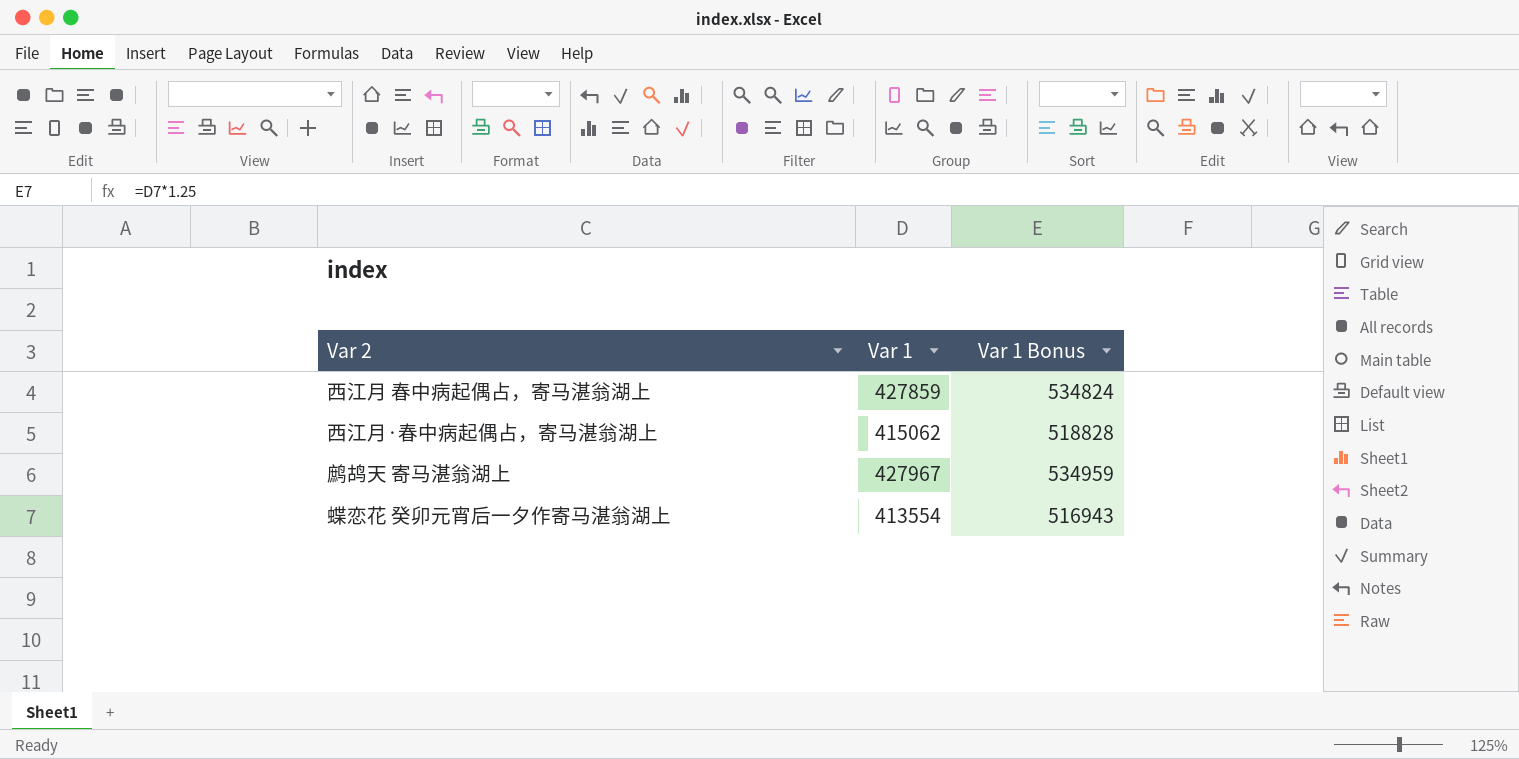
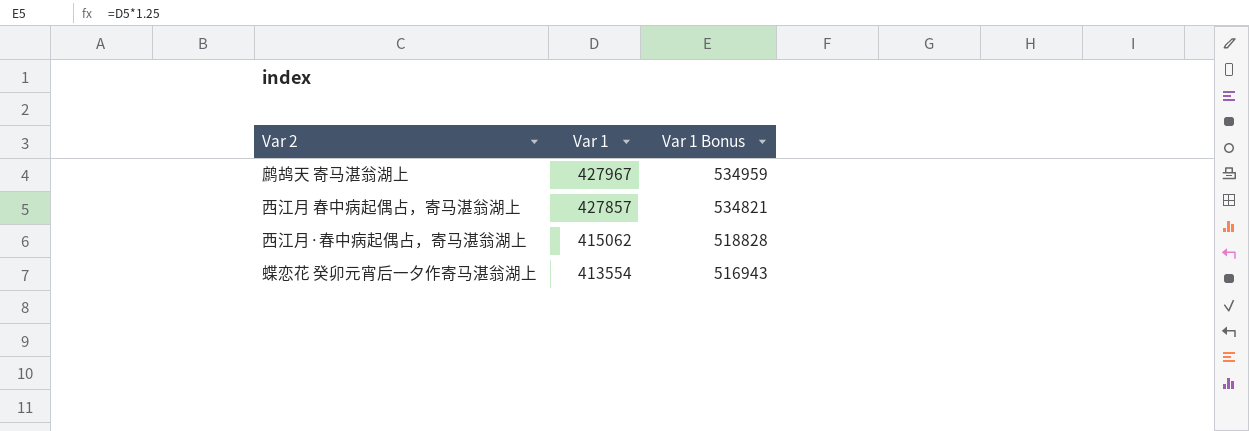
row order: none -> Var 1 descending
西江月 春中病起偶占，寄马湛翁湖上 | Var 1: 427859 -> 427857
西江月 春中病起偶占，寄马湛翁湖上 | Var 1 Bonus: 534824 -> 534821

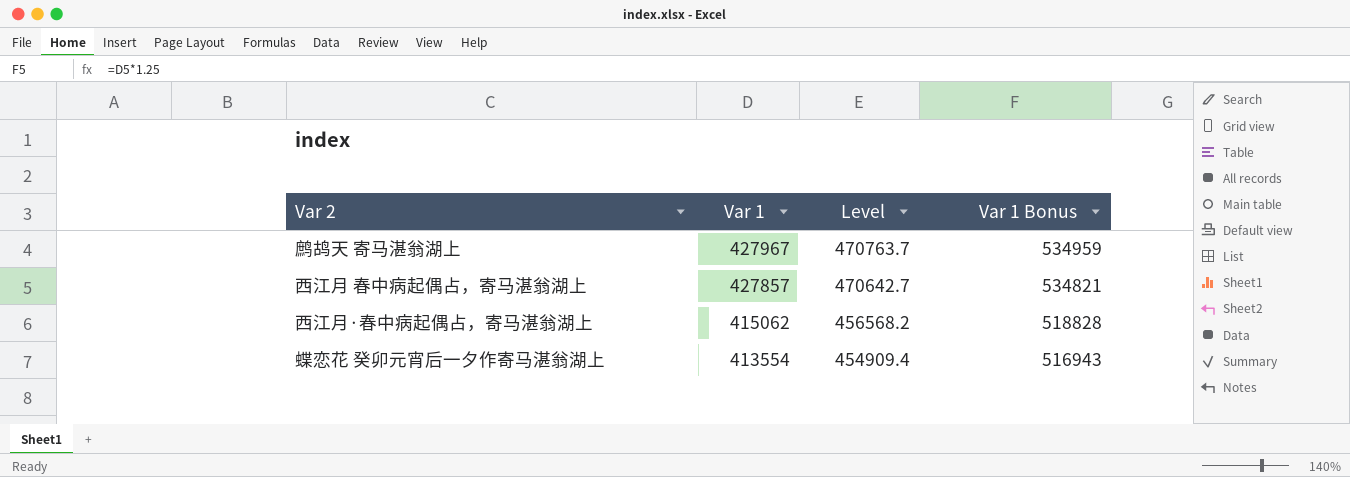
column Level | formula: none -> [Var 1] * 1.1

